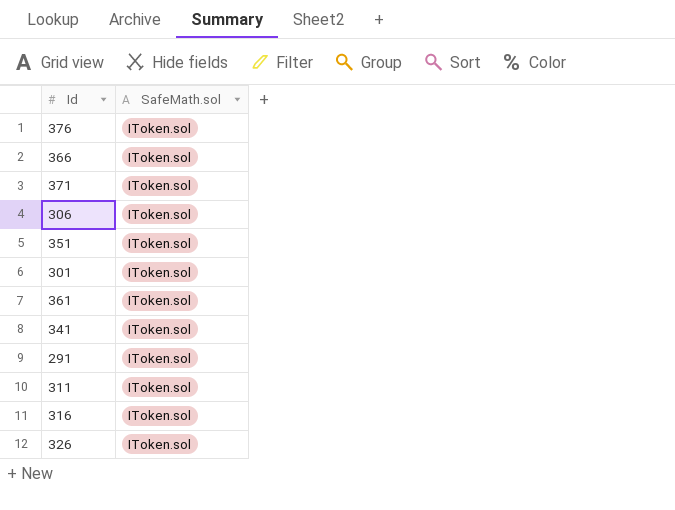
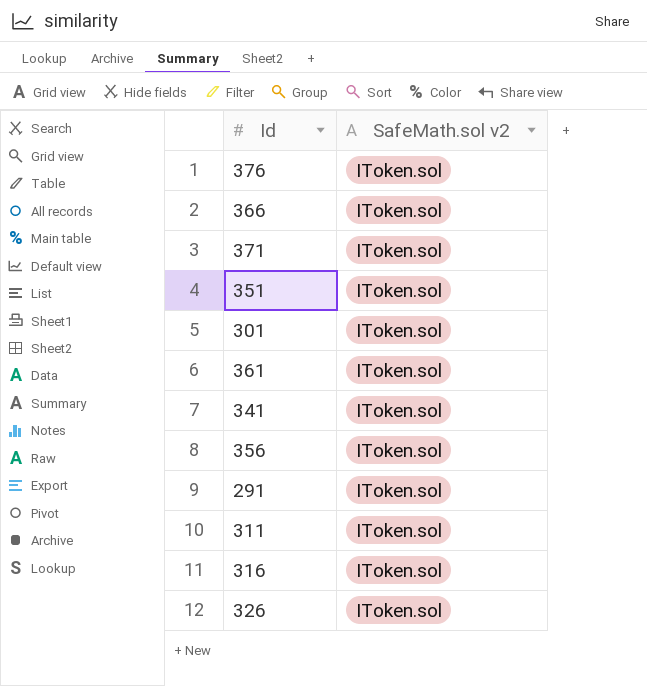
column name: SafeMath.sol -> SafeMath.sol v2
row 306: IToken.sol -> none
row 356: none -> IToken.sol

